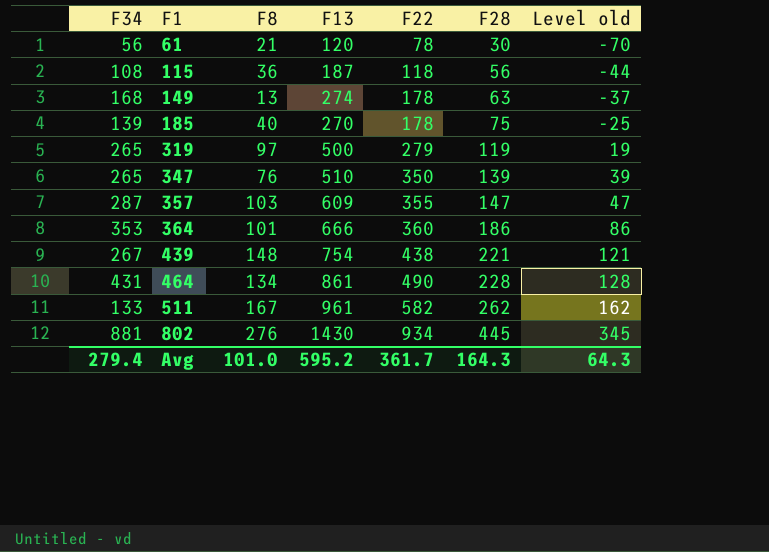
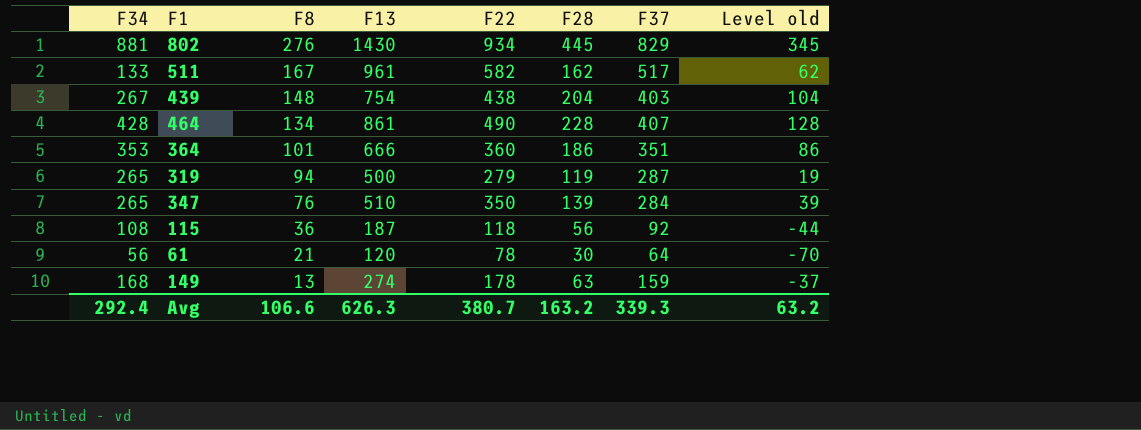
row order: F1 ascending -> F8 descending
column F37 | position: none -> 7
row 185: 139 | 40 | 270 | 178 | 75 | -25 -> none
row 357: 287 | 103 | 609 | 355 | 147 | 47 -> none
511 | F28: 262 -> 162
511 | Level old: 162 -> 62
439 | F28: 221 -> 204
439 | Level old: 121 -> 104
464 | F34: 431 -> 428
319 | F8: 97 -> 94
Avg | F34: 279.4 -> 292.4
Avg | F8: 101.0 -> 106.6
Avg | F13: 595.2 -> 626.3
Avg | F22: 361.7 -> 380.7
Avg | F28: 164.3 -> 163.2
Avg | Level old: 64.3 -> 63.2

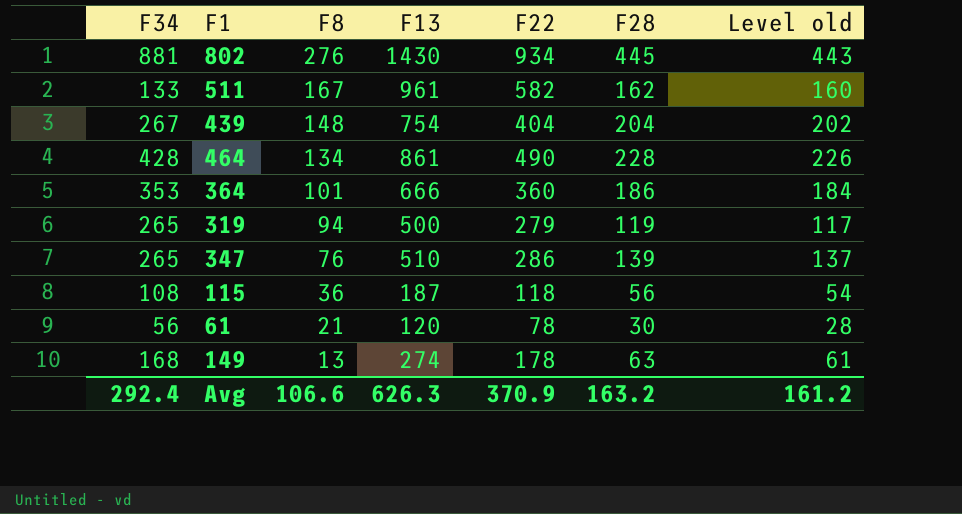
column F37 | position: 7 -> none
column Level old | formula: [F28] - 100 -> [F28] - 2
439 | F22: 438 -> 404
347 | F22: 350 -> 286
Avg | F22: 380.7 -> 370.9
Avg | Level old: 63.2 -> 161.2

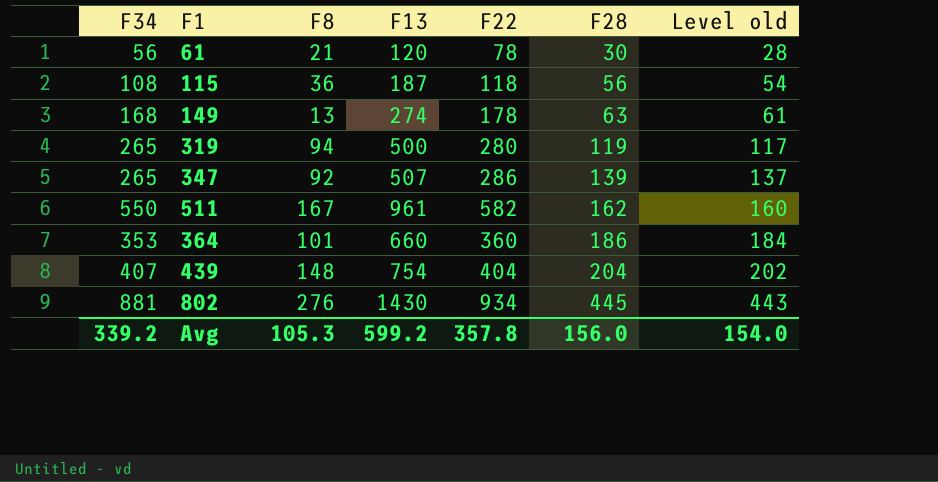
row order: F8 descending -> F28 ascending
row 464: 428 | 134 | 861 | 490 | 228 | 226 -> none
319 | F22: 279 -> 280
347 | F8: 76 -> 92
347 | F13: 510 -> 507
511 | F34: 133 -> 550
364 | F13: 666 -> 660
439 | F34: 267 -> 407
Avg | F34: 292.4 -> 339.2
Avg | F8: 106.6 -> 105.3
Avg | F13: 626.3 -> 599.2
Avg | F22: 370.9 -> 357.8
Avg | F28: 163.2 -> 156.0
Avg | Level old: 161.2 -> 154.0

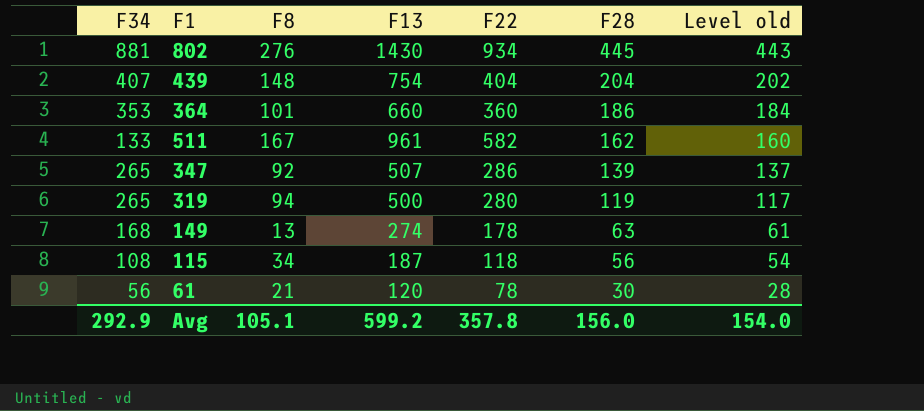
row order: F28 ascending -> F28 descending
511 | F34: 550 -> 133
115 | F8: 36 -> 34
Avg | F34: 339.2 -> 292.9
Avg | F8: 105.3 -> 105.1

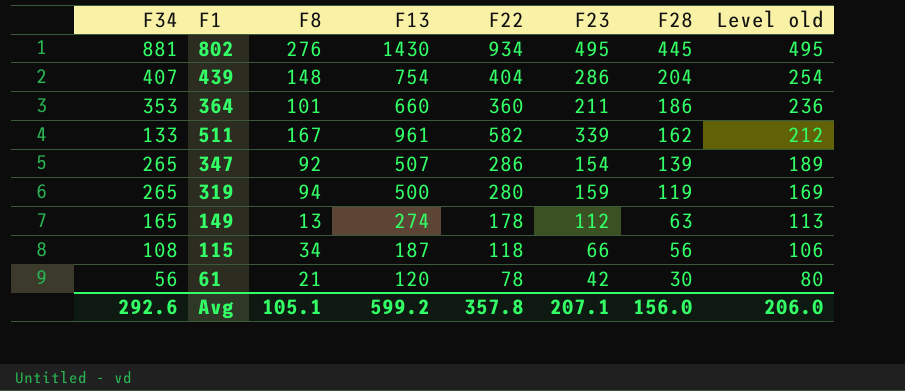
column F23 | position: none -> 6
column Level old | formula: [F28] - 2 -> [F28] + 50
149 | F34: 168 -> 165
Avg | F34: 292.9 -> 292.6
Avg | Level old: 154.0 -> 206.0

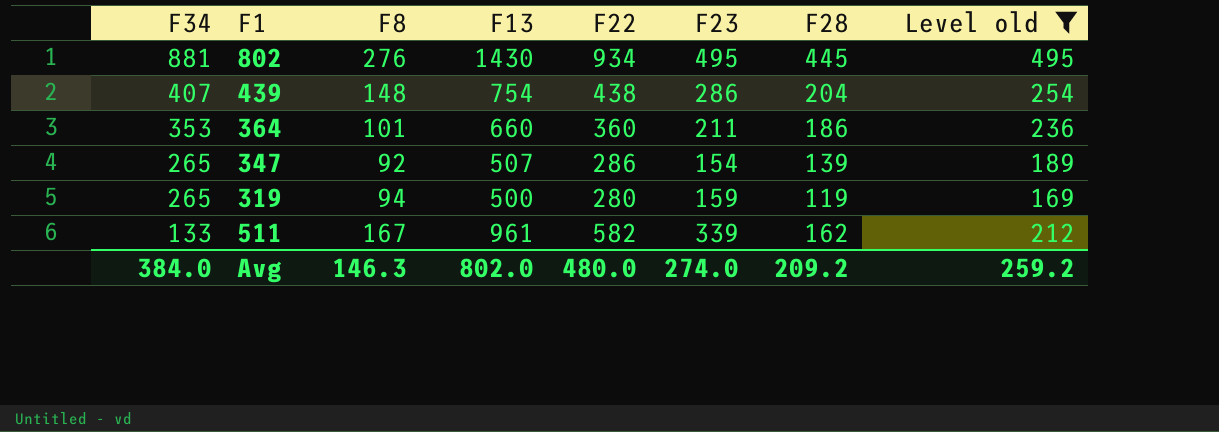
filter: none -> Level old >= 169
row order: F28 descending -> F34 descending
439 | F22: 404 -> 438
Avg | F34: 292.6 -> 384.0
Avg | F8: 105.1 -> 146.3
Avg | F13: 599.2 -> 802.0
Avg | F22: 357.8 -> 480.0
Avg | F23: 207.1 -> 274.0
Avg | F28: 156.0 -> 209.2
Avg | Level old: 206.0 -> 259.2

